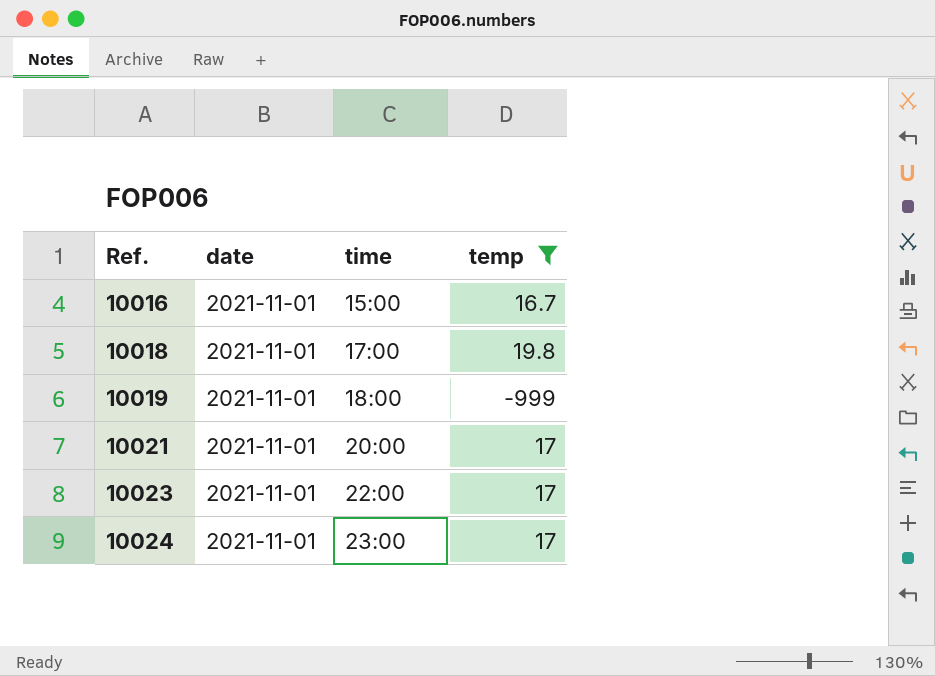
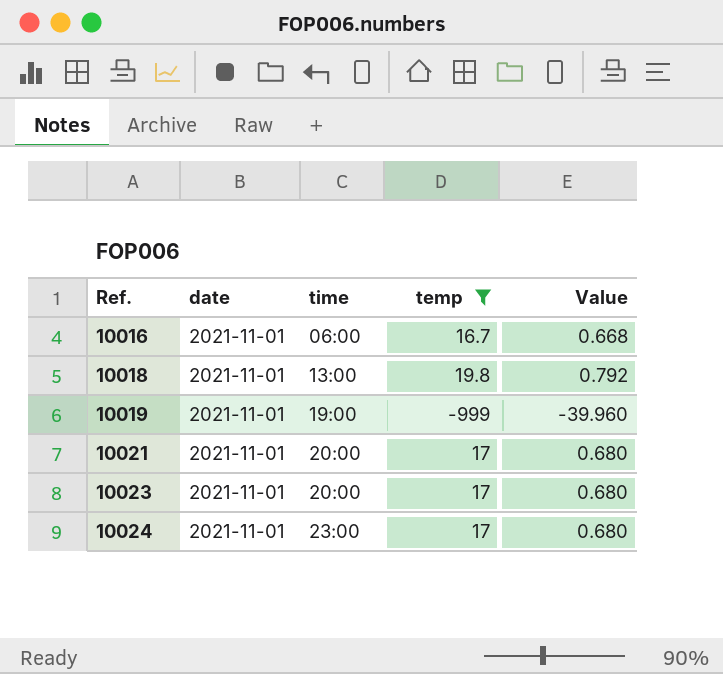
column Value | formula: none -> [temp] * 0.04
10016 | time: 15:00 -> 06:00
10018 | time: 17:00 -> 13:00
10019 | time: 18:00 -> 19:00
10023 | time: 22:00 -> 20:00

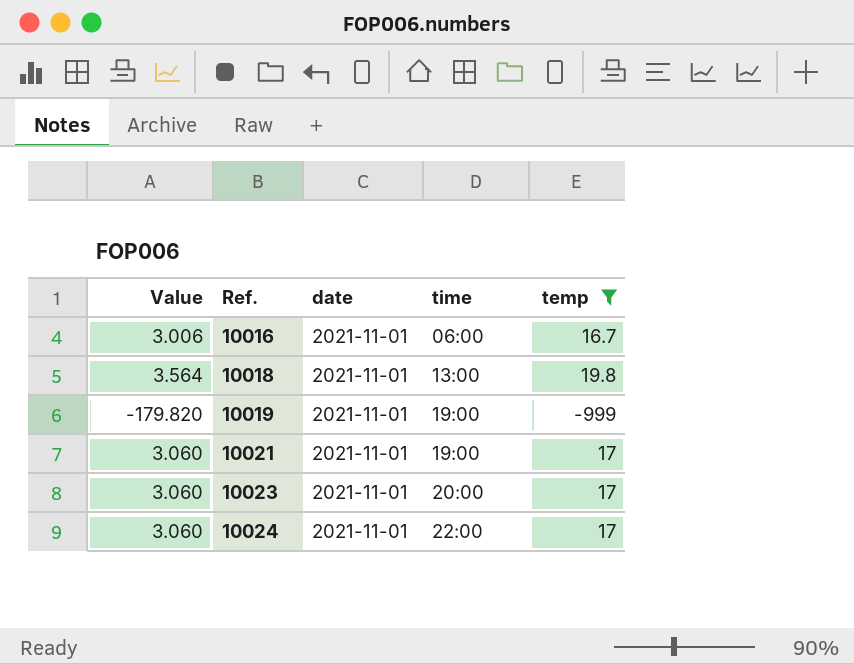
column Value | formula: [temp] * 0.04 -> [temp] * 0.18
column Value | position: 5 -> 1
10021 | time: 20:00 -> 19:00
10024 | time: 23:00 -> 22:00

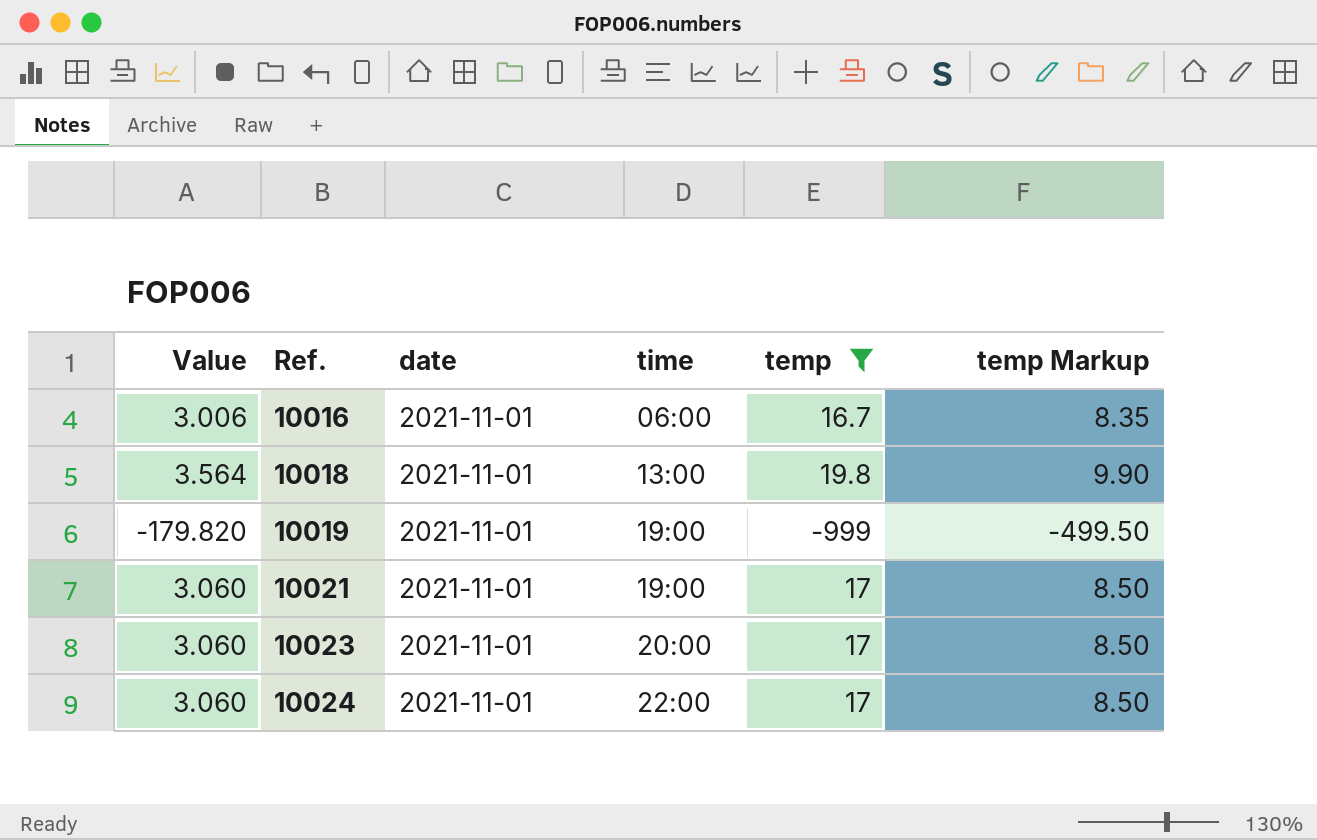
column temp Markup | formula: none -> [temp] * 0.5

